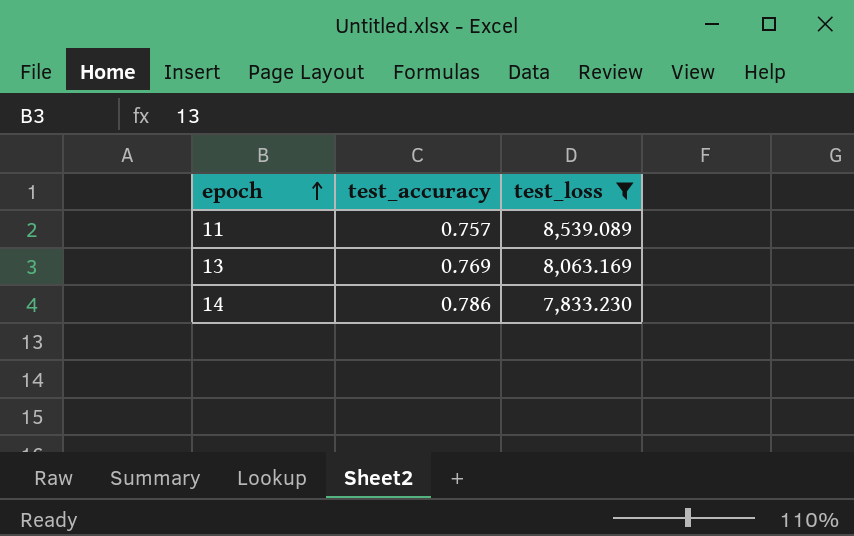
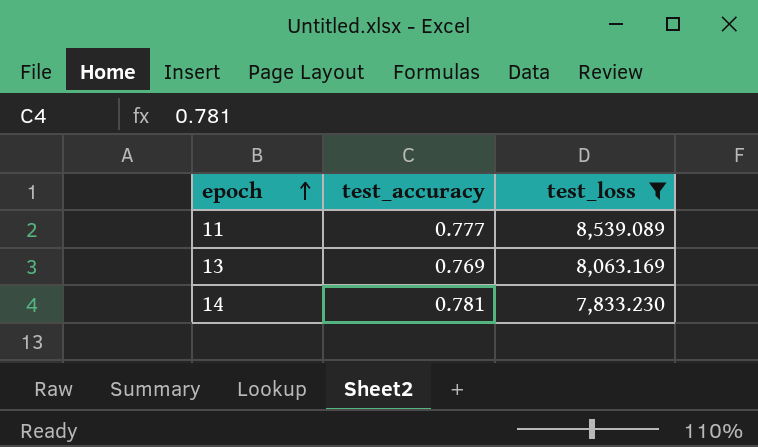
11 | test_accuracy: 0.757 -> 0.777
14 | test_accuracy: 0.786 -> 0.781

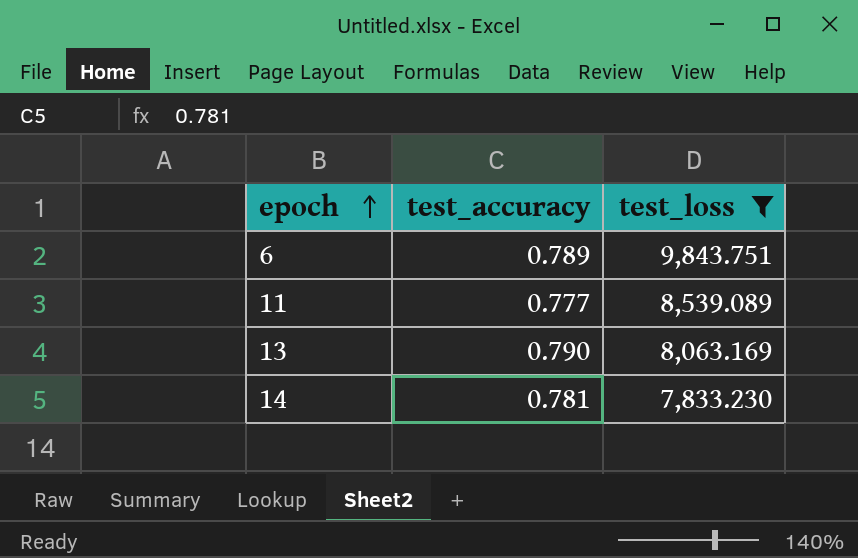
row 6: none -> 0.789 | 9,843.751
13 | test_accuracy: 0.769 -> 0.790

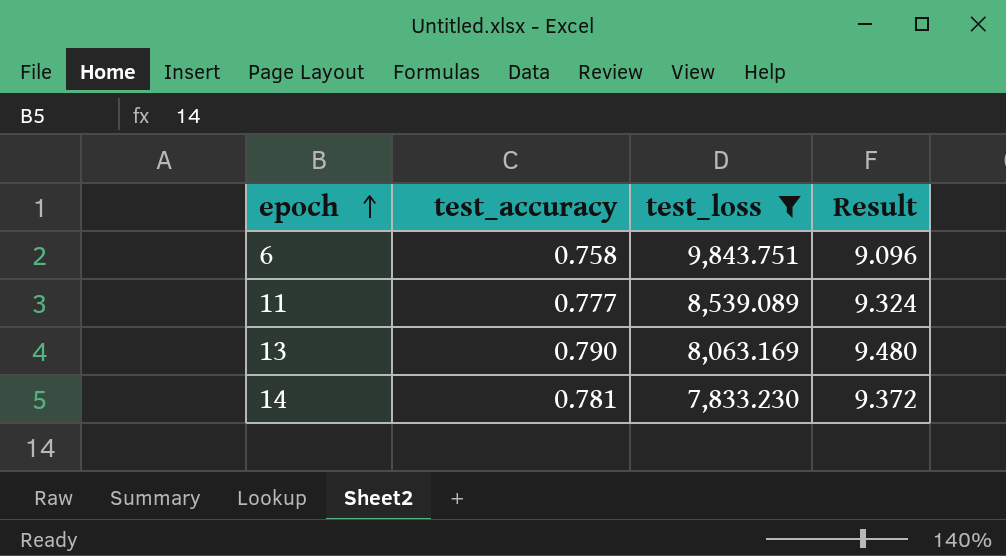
column Result | formula: none -> [test_accuracy] * 12
6 | test_accuracy: 0.789 -> 0.758

